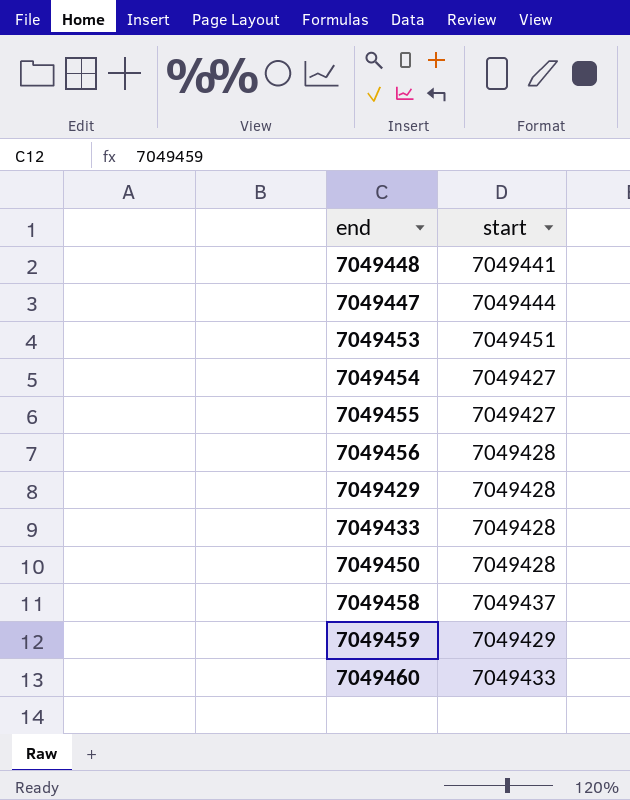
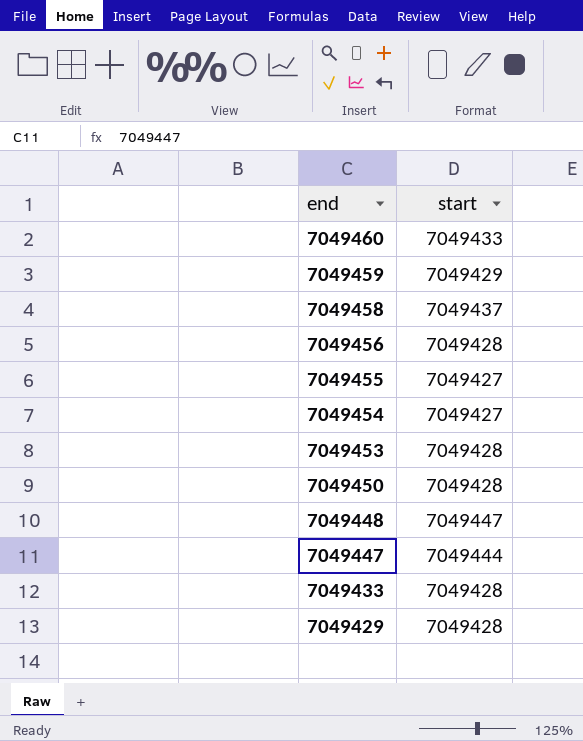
row order: none -> end descending
7049453 | start: 7049451 -> 7049428
7049448 | start: 7049441 -> 7049447

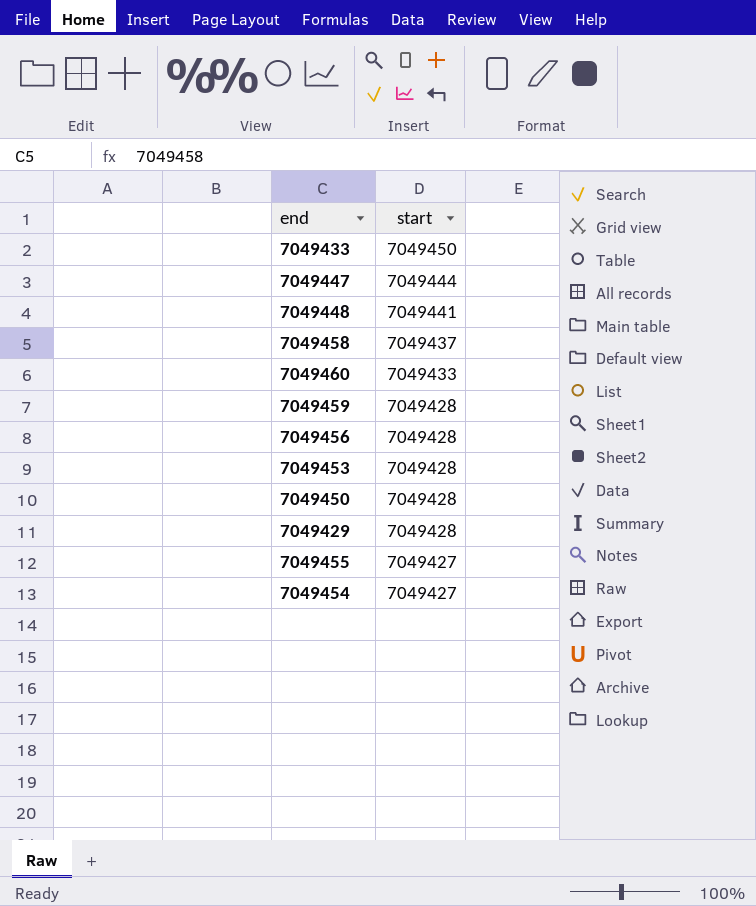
row order: end descending -> start descending
7049433 | start: 7049428 -> 7049450
7049448 | start: 7049447 -> 7049441
7049459 | start: 7049429 -> 7049428

